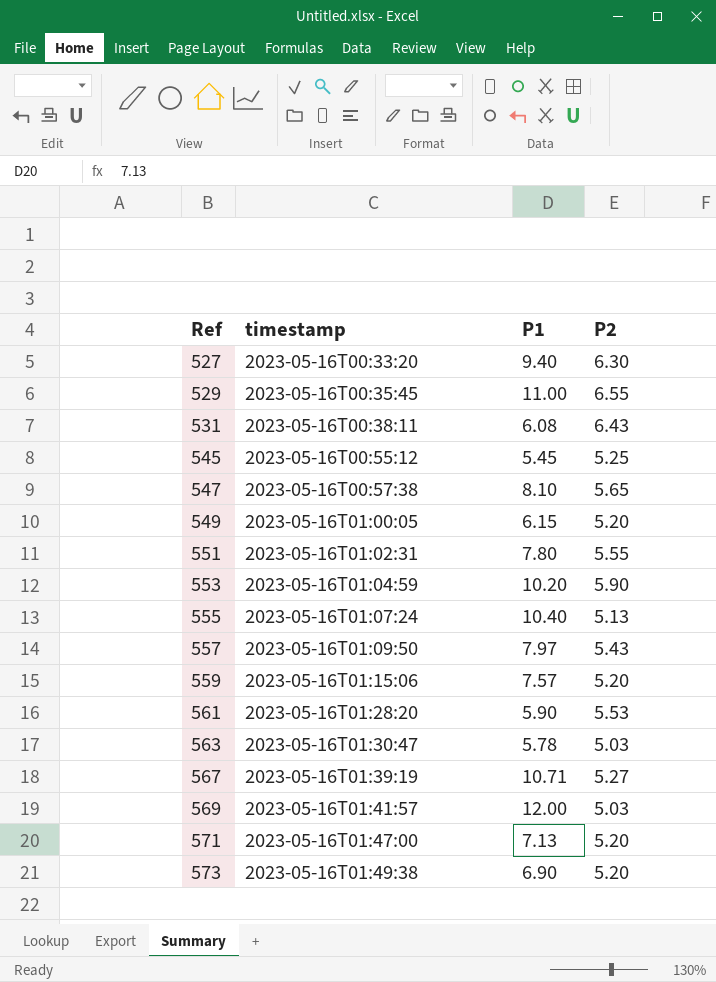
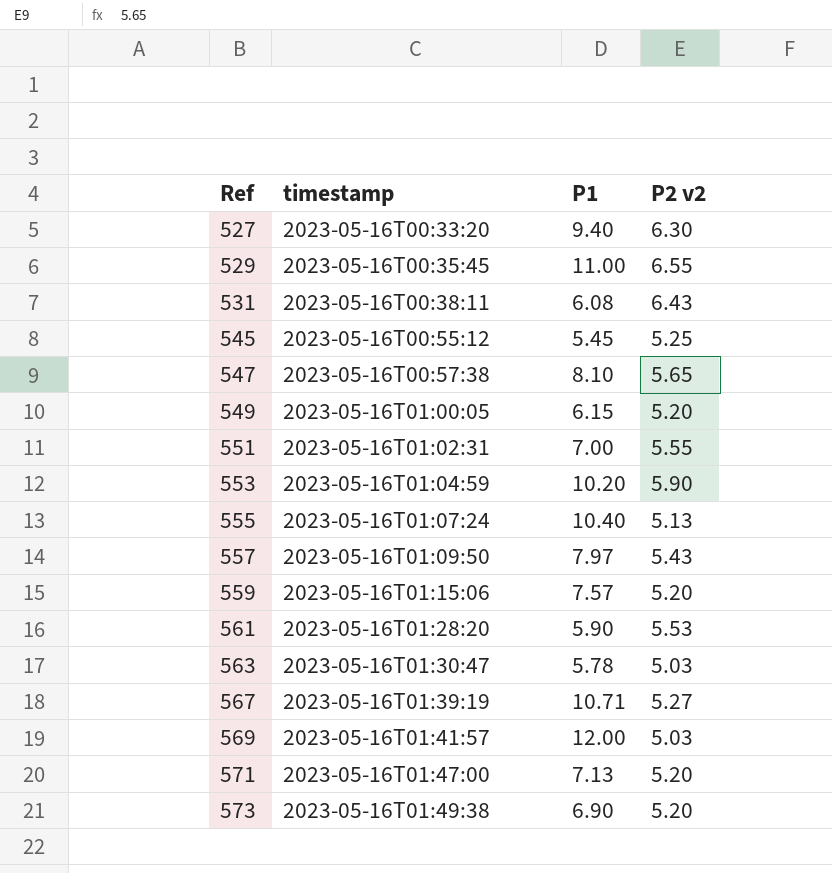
column name: P2 -> P2 v2
551 | P1: 7.80 -> 7.00

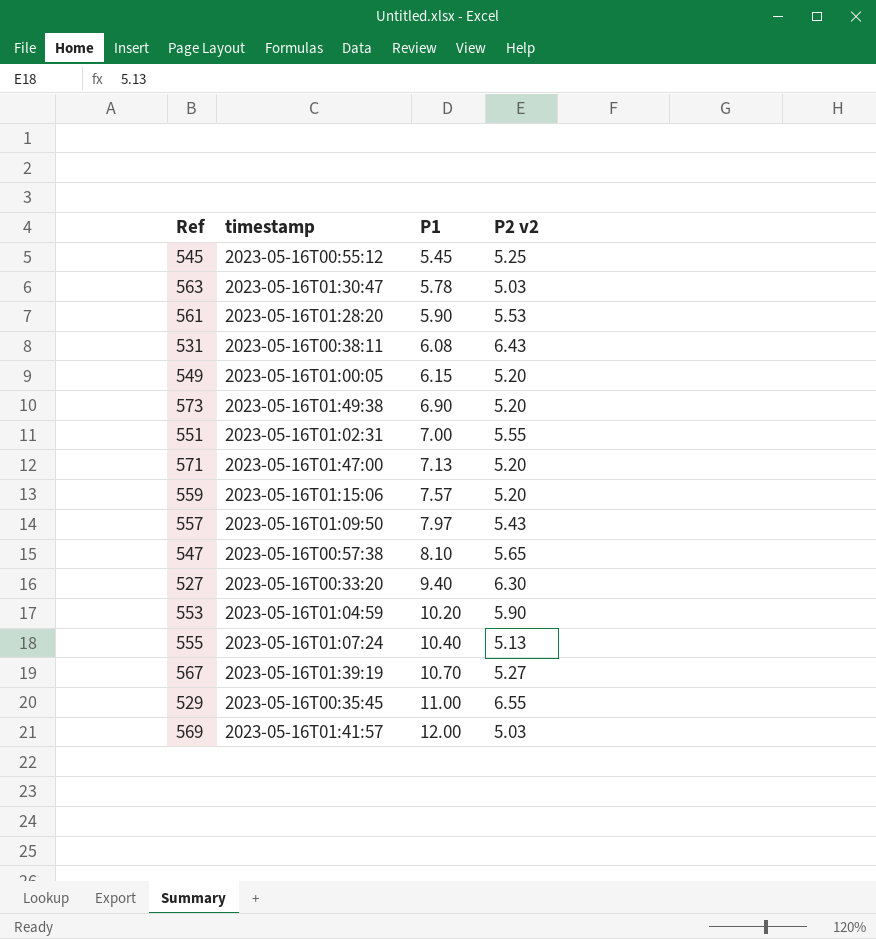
row order: Ref ascending -> P1 ascending
567 | P1: 10.71 -> 10.70

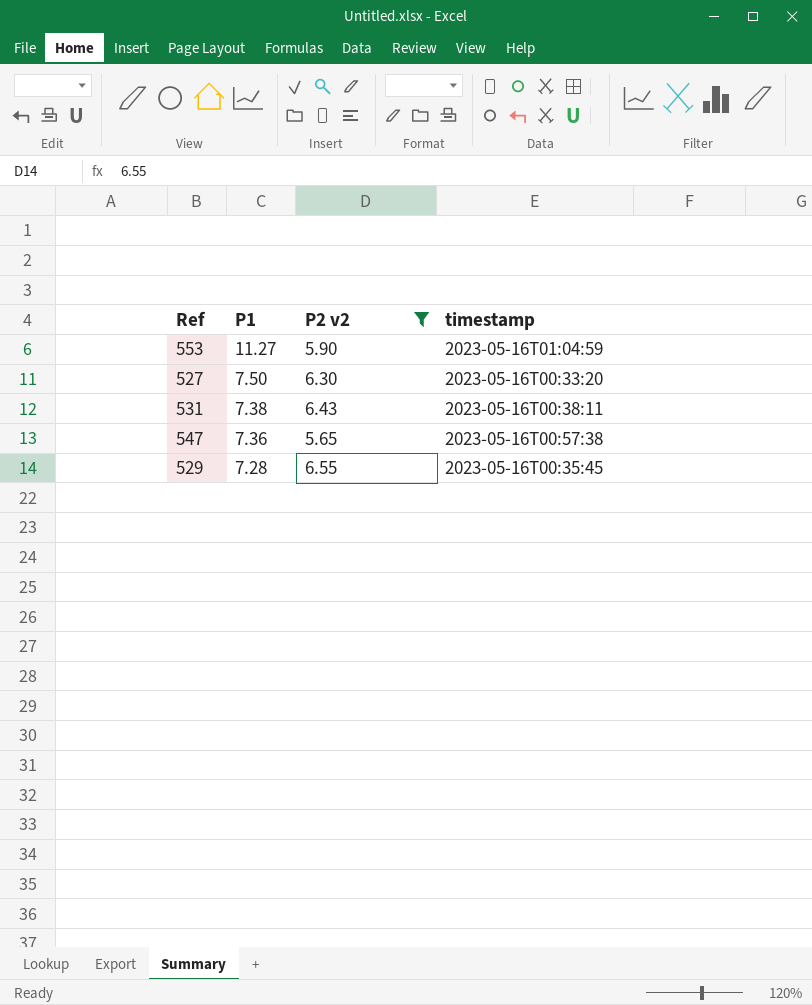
filter: none -> P2 v2 >= 5.65
row order: P1 ascending -> P1 descending
column timestamp | position: 2 -> 4
553 | P1: 10.20 -> 11.27
527 | P1: 9.40 -> 7.50
531 | P1: 6.08 -> 7.38
547 | P1: 8.10 -> 7.36
529 | P1: 11.00 -> 7.28

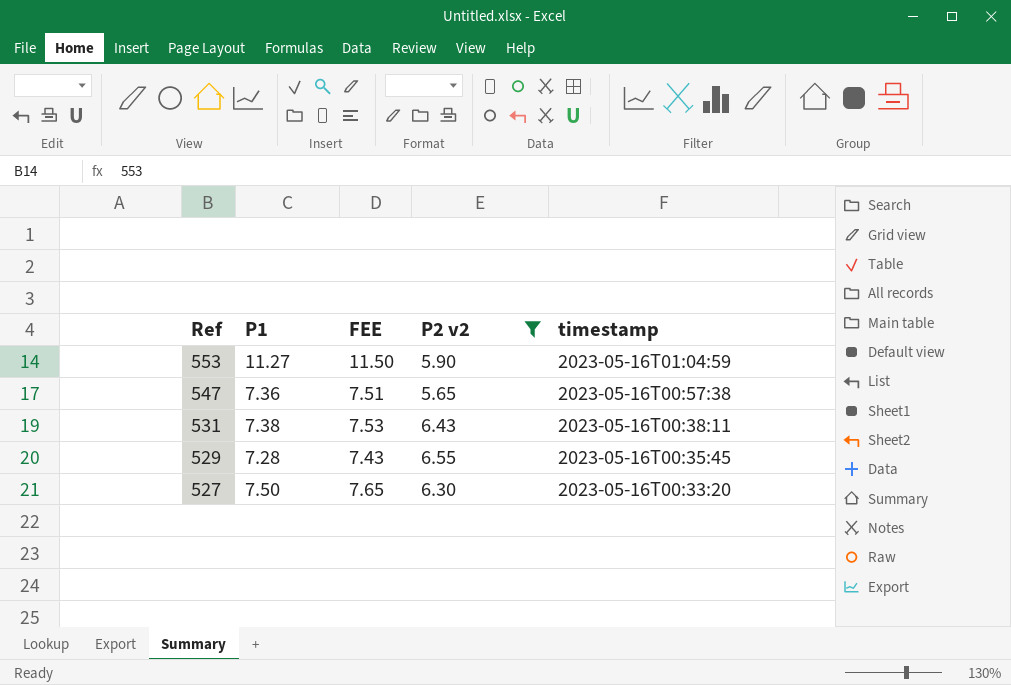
row order: P1 descending -> Ref descending
column FEE | formula: none -> [P1] * 1.02

